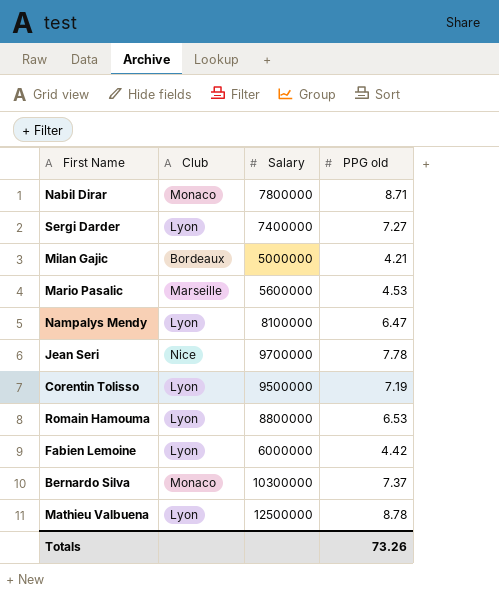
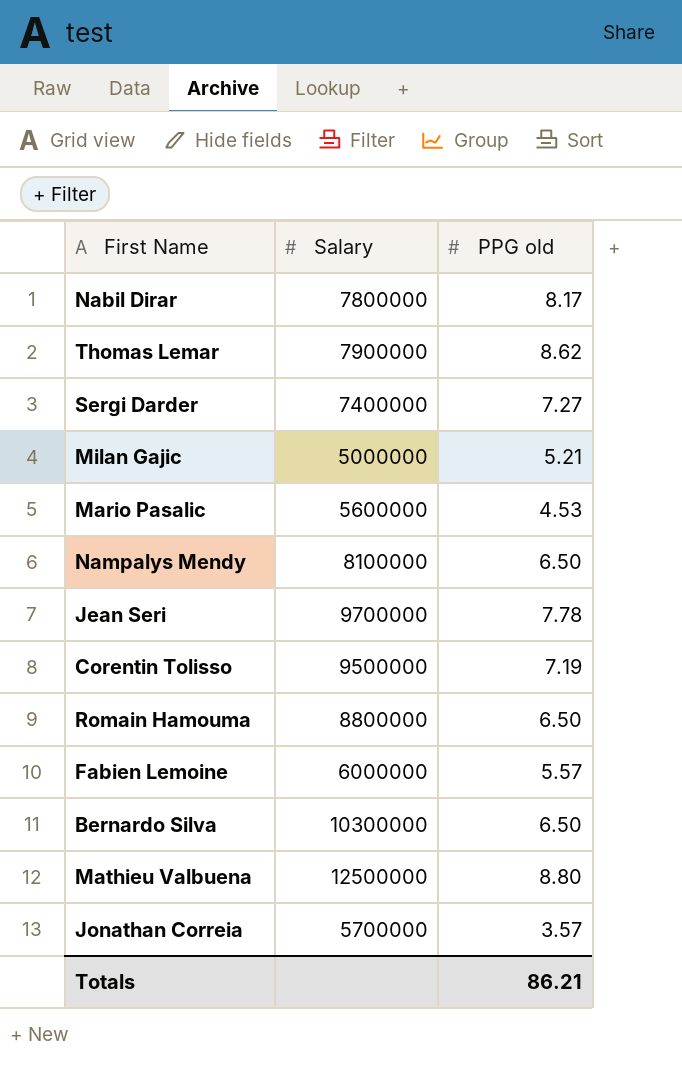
column Club | position: 2 -> none
Nabil Dirar | PPG old: 8.71 -> 8.17
row Thomas Lemar: none -> 7900000 | 8.62
Milan Gajic | PPG old: 4.21 -> 5.21
Nampalys Mendy | PPG old: 6.47 -> 6.50
Romain Hamouma | PPG old: 6.53 -> 6.50
Fabien Lemoine | PPG old: 4.42 -> 5.57
Bernardo Silva | PPG old: 7.37 -> 6.50
Mathieu Valbuena | PPG old: 8.78 -> 8.80
row Jonathan Correia: none -> 5700000 | 3.57
Totals | PPG old: 73.26 -> 86.21

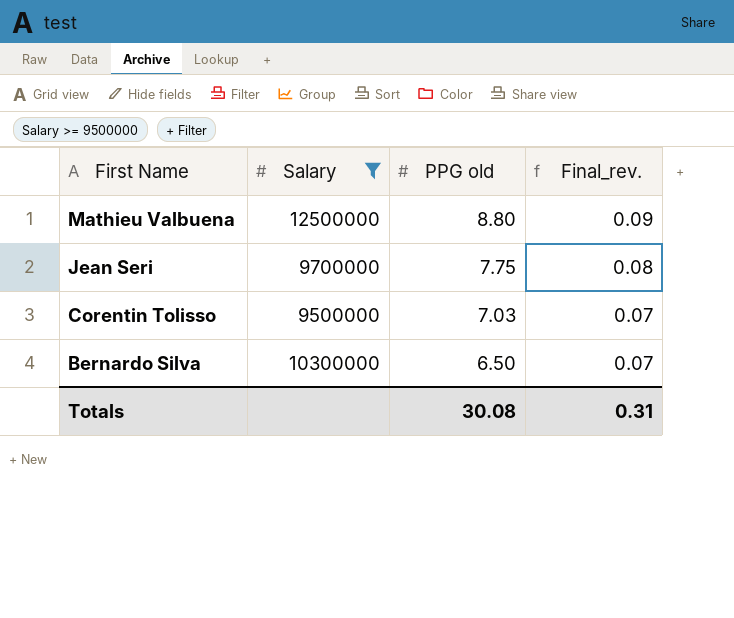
filter: none -> Salary >= 9500000
row order: none -> First Name descending
column Final_rev. | formula: none -> [PPG old] * 0.01
Jean Seri | PPG old: 7.78 -> 7.75
Corentin Tolisso | PPG old: 7.19 -> 7.03
Totals | PPG old: 86.21 -> 30.08

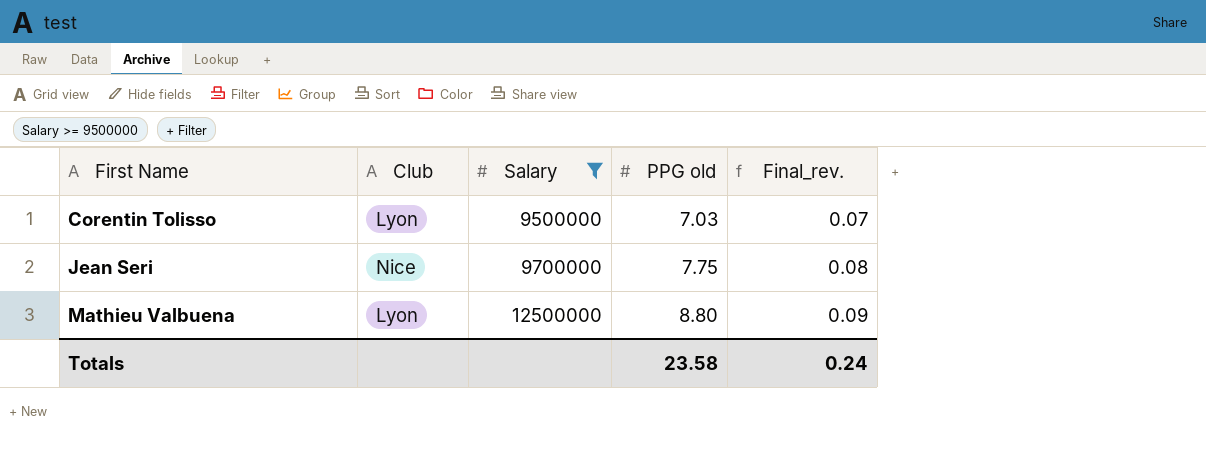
row order: First Name descending -> First Name ascending
column Club | position: none -> 2
row Bernardo Silva: 10300000 | 6.50 | 0.07 -> none
Totals | PPG old: 30.08 -> 23.58
Totals | Final_rev.: 0.31 -> 0.24

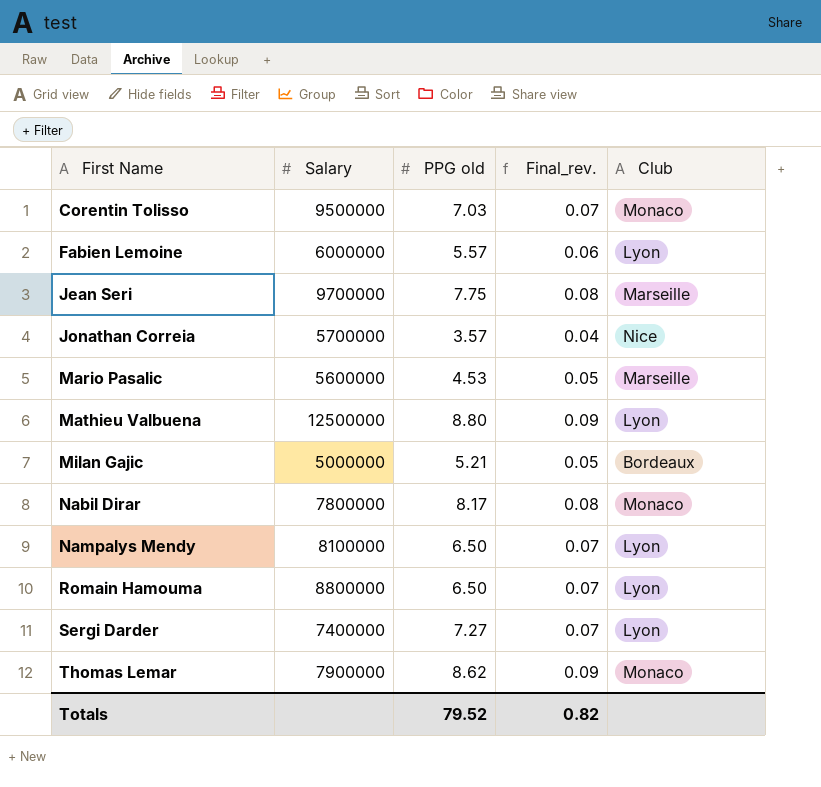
filter: Salary >= 9500000 -> none
column Club | position: 2 -> 5
Corentin Tolisso | Club: Lyon -> Monaco
Jean Seri | Club: Nice -> Marseille
Totals | PPG old: 23.58 -> 79.52
Totals | Final_rev.: 0.24 -> 0.82

